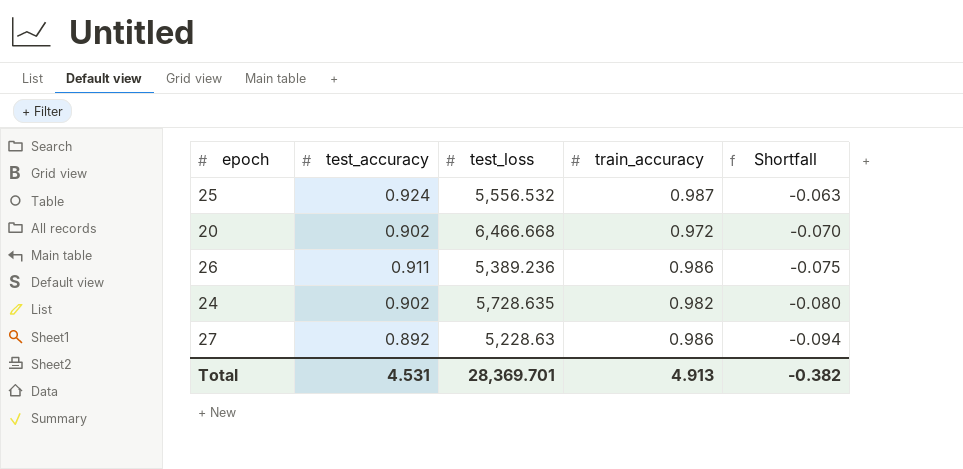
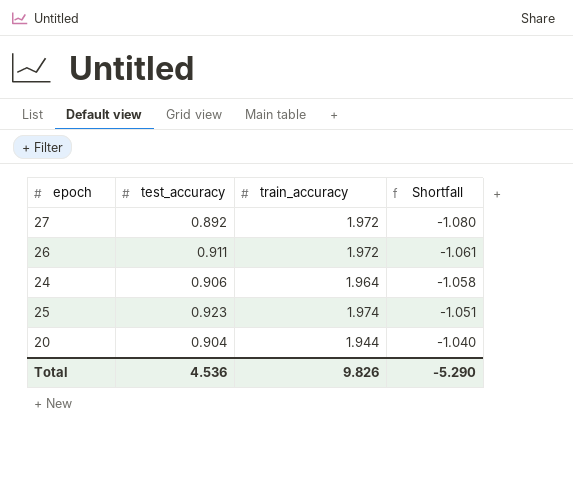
row order: Shortfall descending -> Shortfall ascending
column test_loss | position: 3 -> none
27 | train_accuracy: 0.986 -> 1.972
27 | Shortfall: -0.094 -> -1.080
26 | train_accuracy: 0.986 -> 1.972
26 | Shortfall: -0.075 -> -1.061
24 | test_accuracy: 0.902 -> 0.906
24 | train_accuracy: 0.982 -> 1.964
24 | Shortfall: -0.080 -> -1.058
25 | test_accuracy: 0.924 -> 0.923
25 | train_accuracy: 0.987 -> 1.974
25 | Shortfall: -0.063 -> -1.051
20 | test_accuracy: 0.902 -> 0.904
20 | train_accuracy: 0.972 -> 1.944
20 | Shortfall: -0.070 -> -1.040
Total | test_accuracy: 4.531 -> 4.536
Total | train_accuracy: 4.913 -> 9.826
Total | Shortfall: -0.382 -> -5.290

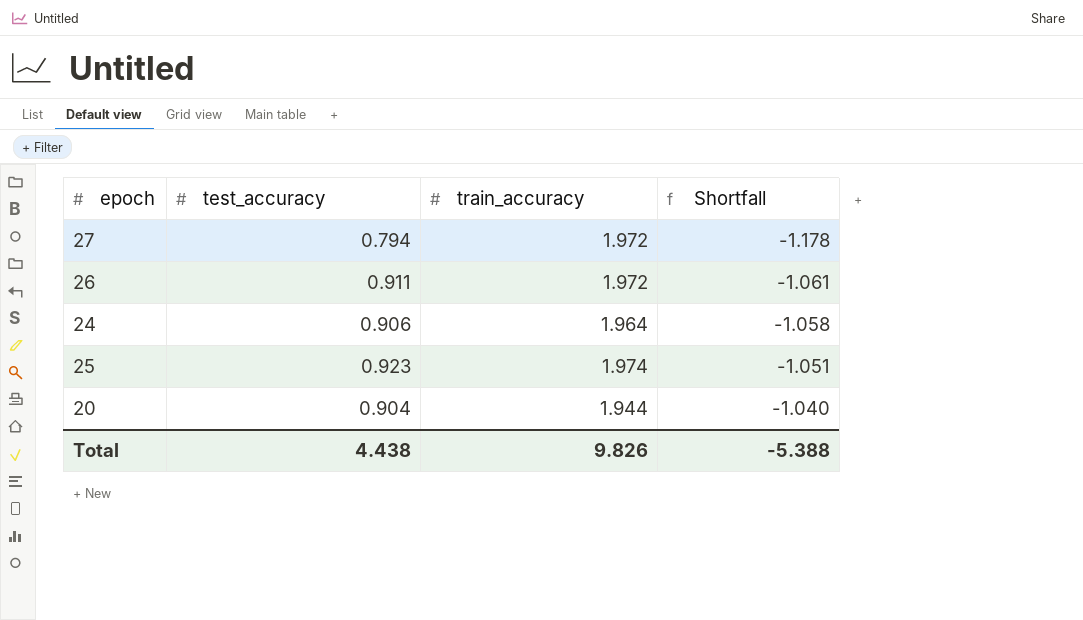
27 | test_accuracy: 0.892 -> 0.794
27 | Shortfall: -1.080 -> -1.178
Total | test_accuracy: 4.536 -> 4.438
Total | Shortfall: -5.290 -> -5.388

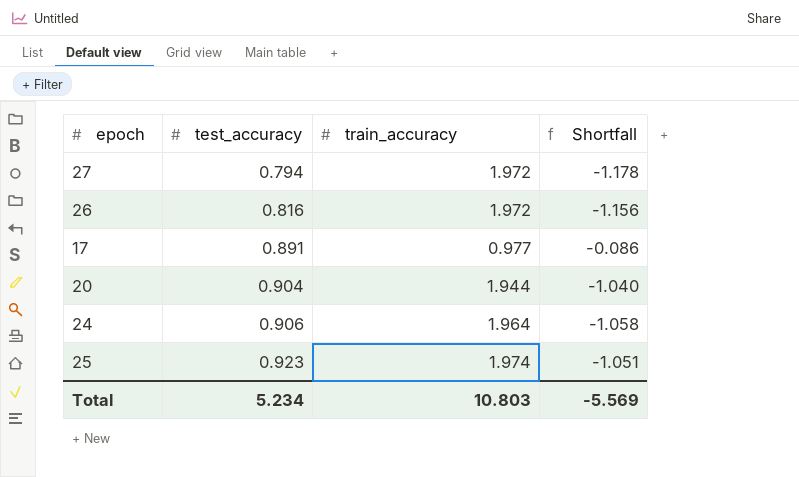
row order: Shortfall ascending -> test_accuracy ascending
26 | test_accuracy: 0.911 -> 0.816
26 | Shortfall: -1.061 -> -1.156
row 17: none -> 0.891 | 0.977 | -0.086
Total | test_accuracy: 4.438 -> 5.234
Total | train_accuracy: 9.826 -> 10.803
Total | Shortfall: -5.388 -> -5.569

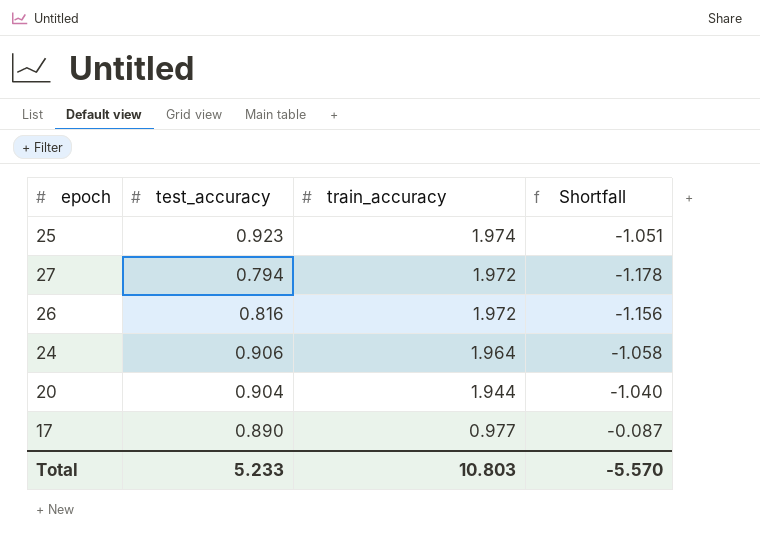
row order: test_accuracy ascending -> train_accuracy descending
17 | test_accuracy: 0.891 -> 0.890
17 | Shortfall: -0.086 -> -0.087
Total | test_accuracy: 5.234 -> 5.233
Total | Shortfall: -5.569 -> -5.570

